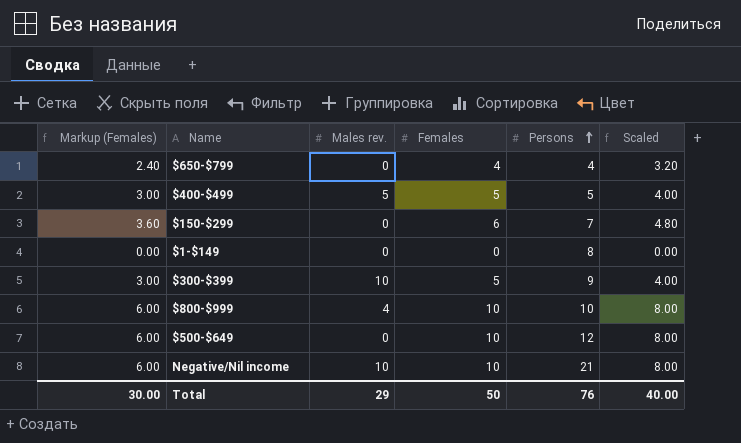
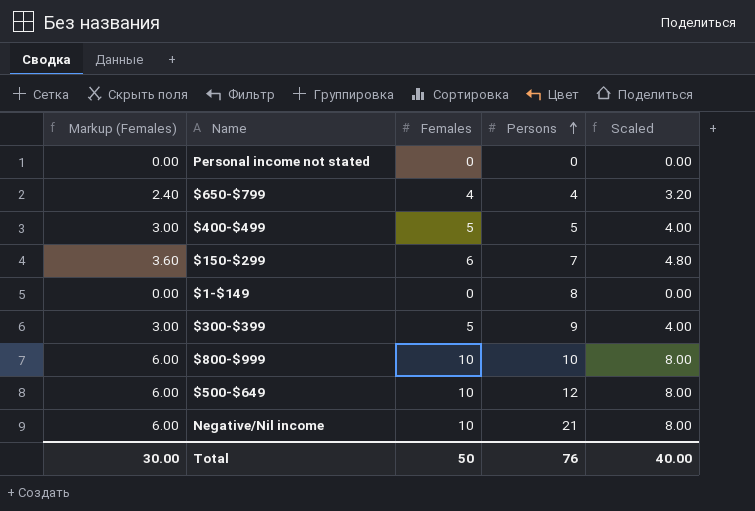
column Males rev. | position: 3 -> none
row Personal income not stated: none -> 0.00 | 0 | 0 | 0.00

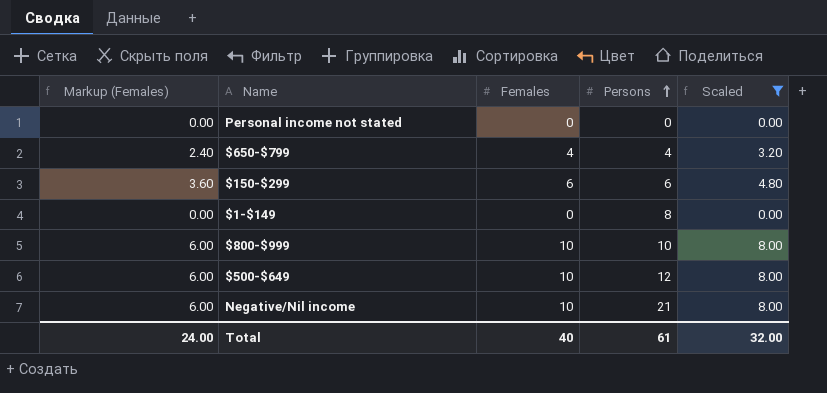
filter: none -> Scaled != 4.00
$150-$299 | Persons: 7 -> 6
Total | Markup (Females): 30.00 -> 24.00
Total | Females: 50 -> 40
Total | Persons: 76 -> 61
Total | Scaled: 40.00 -> 32.00

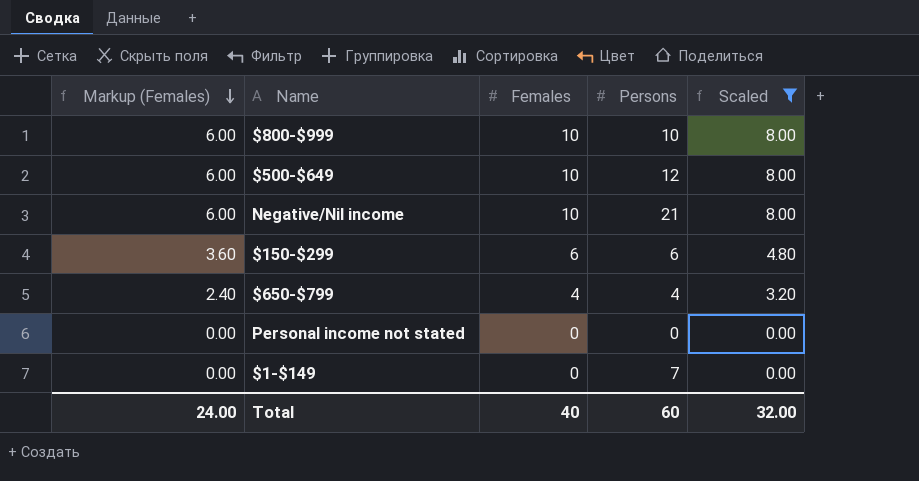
row order: Persons ascending -> Markup (Females) descending
$1-$149 | Persons: 8 -> 7
Total | Persons: 61 -> 60

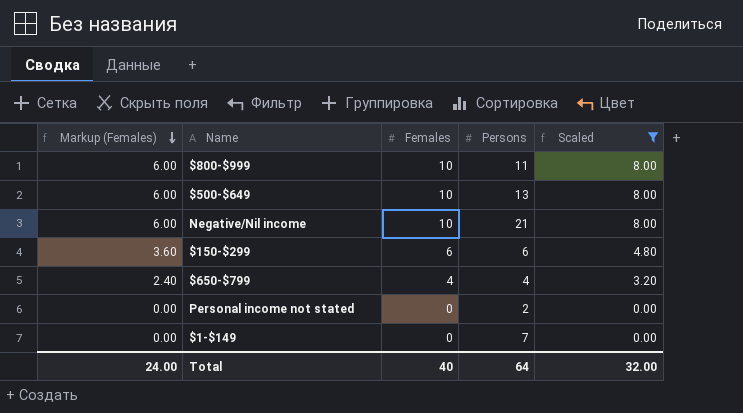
$800-$999 | Persons: 10 -> 11
$500-$649 | Persons: 12 -> 13
Personal income not stated | Persons: 0 -> 2
Total | Persons: 60 -> 64

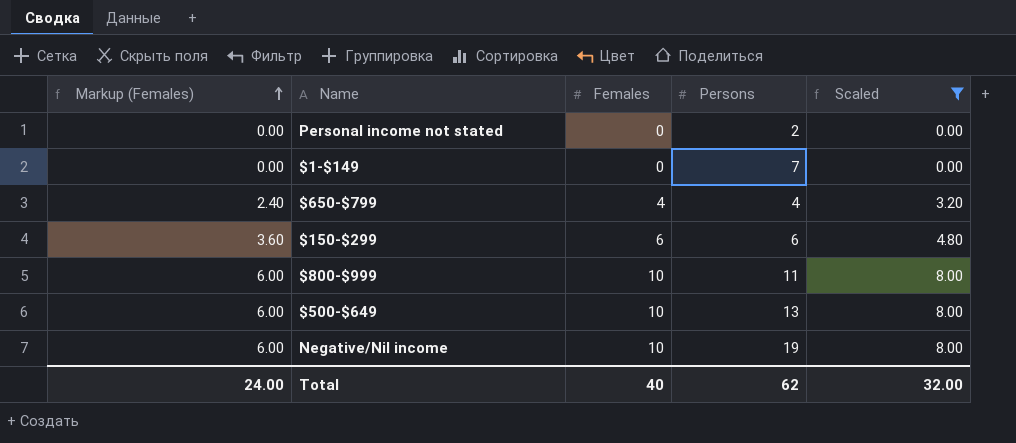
row order: Markup (Females) descending -> Markup (Females) ascending
Negative/Nil income | Persons: 21 -> 19
Total | Persons: 64 -> 62

